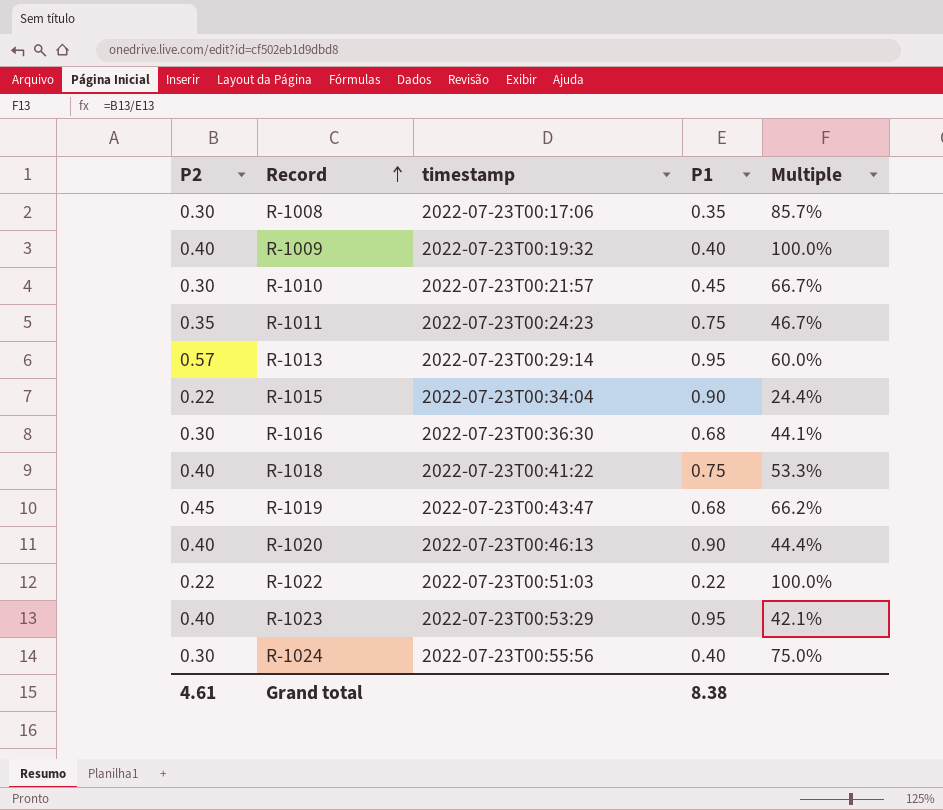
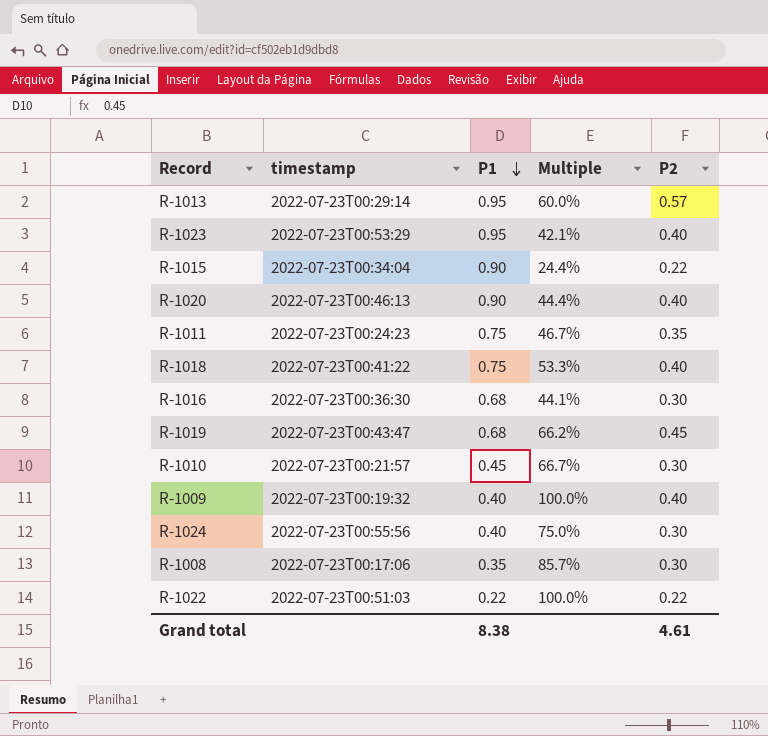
row order: Record ascending -> P1 descending
column P2 | position: 1 -> 5

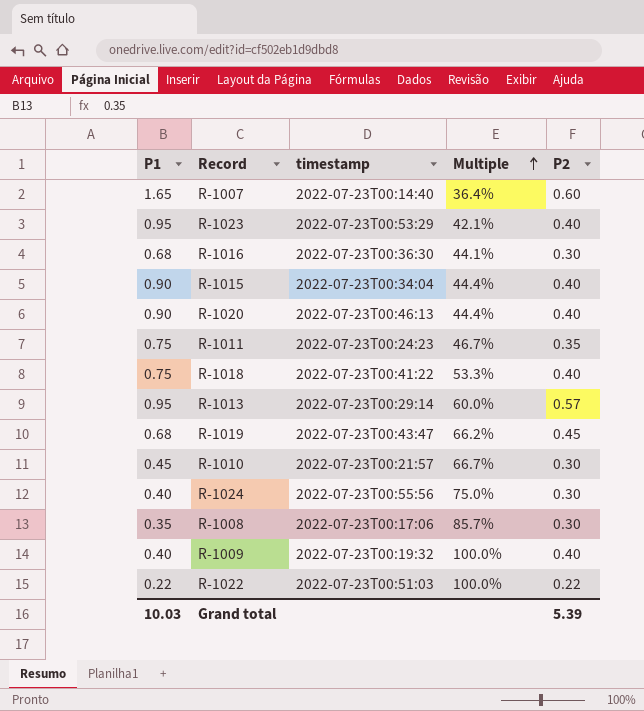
row order: P1 descending -> Multiple ascending
column P1 | position: 3 -> 1
row R-1007: none -> 1.65 | 2022-07-23T00:14:40 | 36.4% | 0.60
R-1015 | Multiple: 24.4% -> 44.4%
R-1015 | P2: 0.22 -> 0.40
Grand total | P1: 8.38 -> 10.03
Grand total | P2: 4.61 -> 5.39

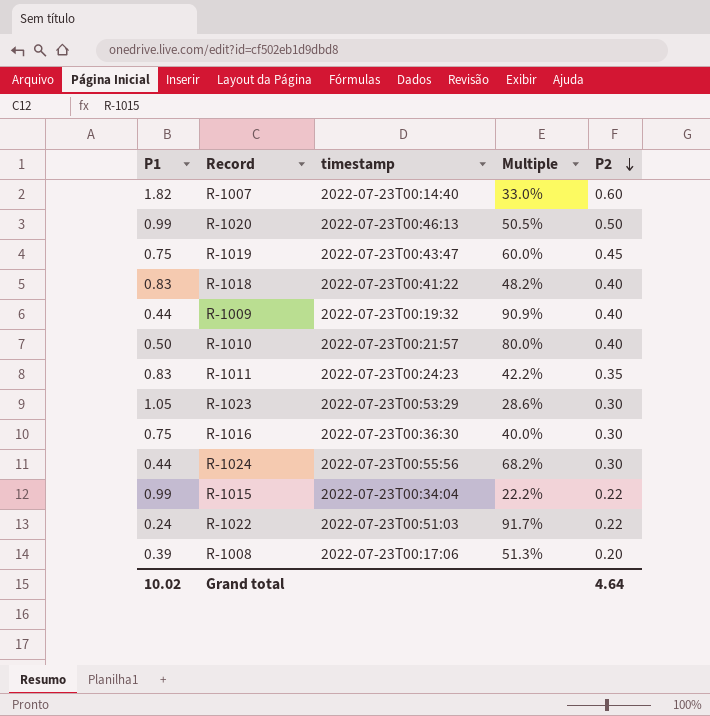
row order: Multiple ascending -> P2 descending
row R-1013: 0.95 | 2022-07-23T00:29:14 | 60.0% | 0.57 -> none
R-1007 | P1: 1.65 -> 1.82
R-1007 | Multiple: 36.4% -> 33.0%
R-1020 | P1: 0.90 -> 0.99
R-1020 | Multiple: 44.4% -> 50.5%
R-1020 | P2: 0.40 -> 0.50
R-1019 | P1: 0.68 -> 0.75
R-1019 | Multiple: 66.2% -> 60.0%
R-1018 | P1: 0.75 -> 0.83
R-1018 | Multiple: 53.3% -> 48.2%
R-1009 | P1: 0.40 -> 0.44
R-1009 | Multiple: 100.0% -> 90.9%
R-1010 | P1: 0.45 -> 0.50
R-1010 | Multiple: 66.7% -> 80.0%
R-1010 | P2: 0.30 -> 0.40
R-1011 | P1: 0.75 -> 0.83
R-1011 | Multiple: 46.7% -> 42.2%
R-1023 | P1: 0.95 -> 1.05
R-1023 | Multiple: 42.1% -> 28.6%
R-1023 | P2: 0.40 -> 0.30
R-1016 | P1: 0.68 -> 0.75
R-1016 | Multiple: 44.1% -> 40.0%
R-1024 | P1: 0.40 -> 0.44
R-1024 | Multiple: 75.0% -> 68.2%
R-1015 | P1: 0.90 -> 0.99
R-1015 | Multiple: 44.4% -> 22.2%
R-1015 | P2: 0.40 -> 0.22
R-1022 | P1: 0.22 -> 0.24
R-1022 | Multiple: 100.0% -> 91.7%
R-1008 | P1: 0.35 -> 0.39
R-1008 | Multiple: 85.7% -> 51.3%
R-1008 | P2: 0.30 -> 0.20
Grand total | P1: 10.03 -> 10.02
Grand total | P2: 5.39 -> 4.64

